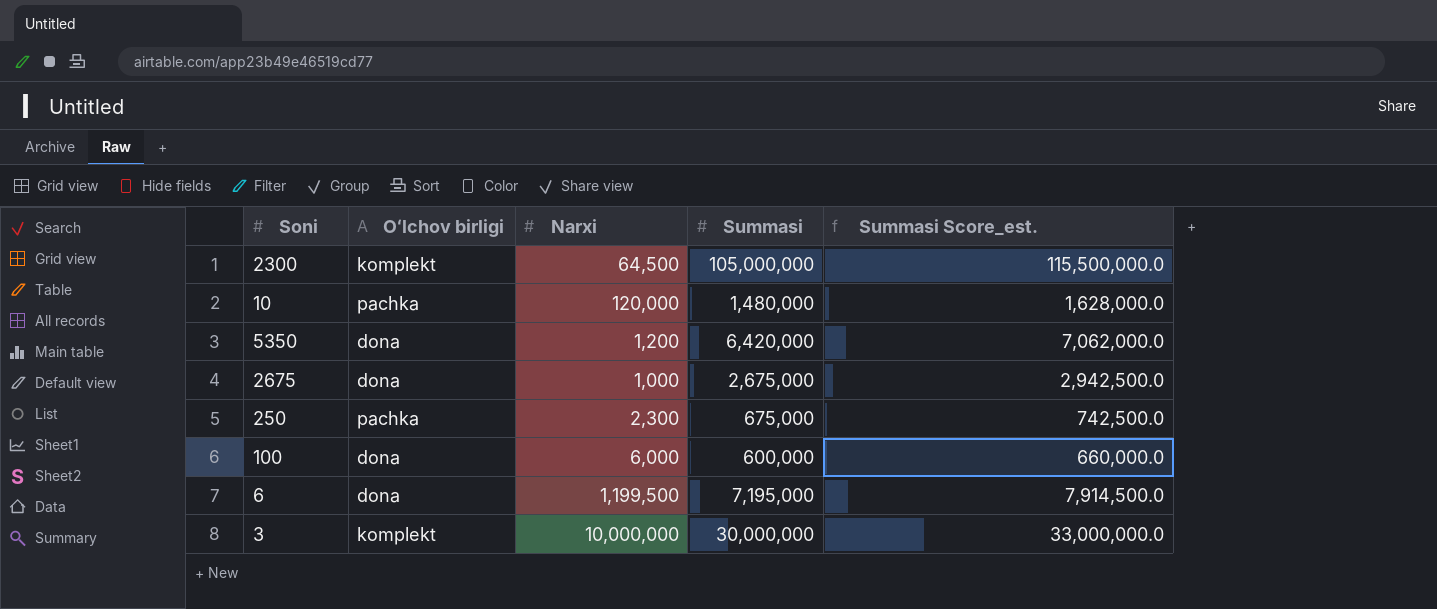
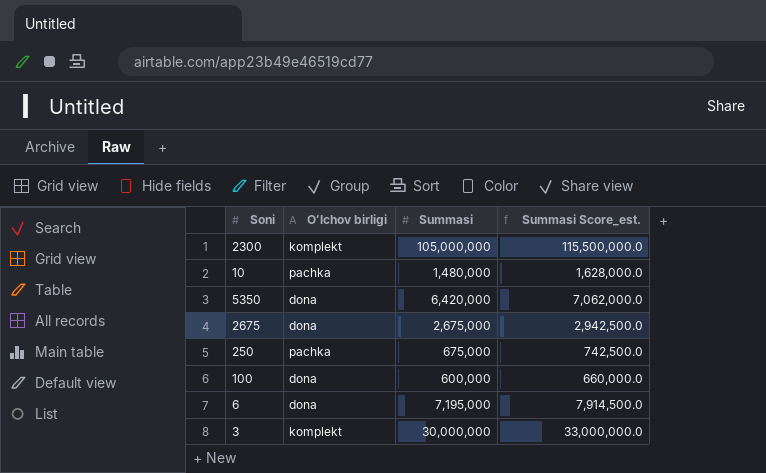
column Narxi | position: 3 -> none

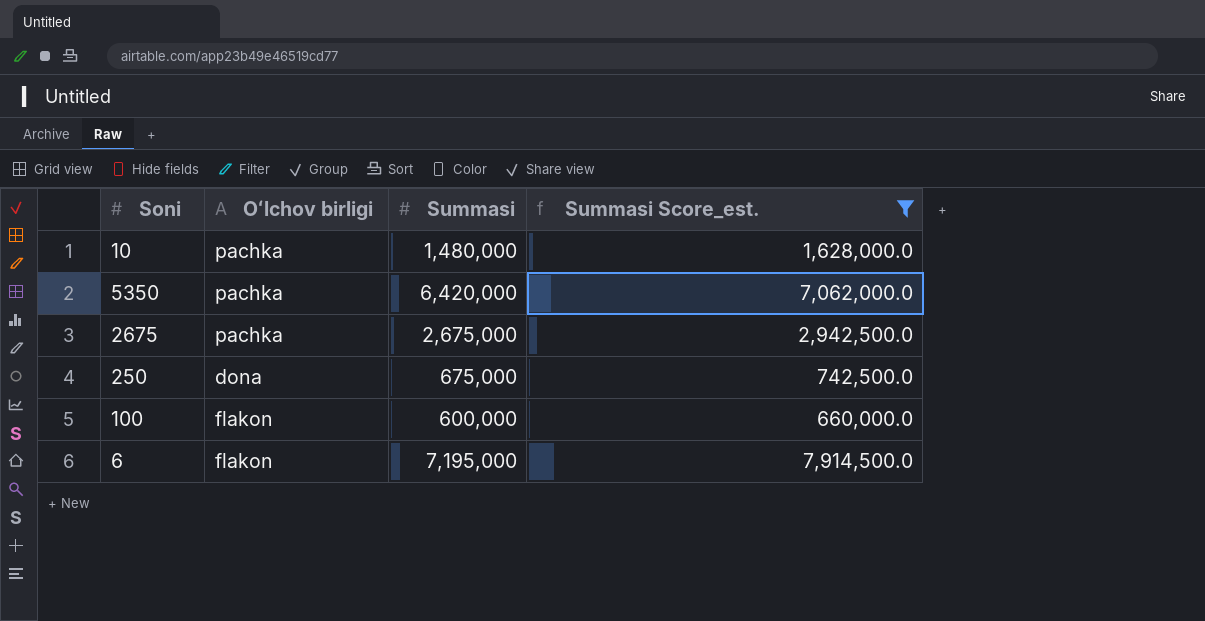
filter: none -> Summasi Score_est. <= 7,914,500.0
5350 | Oʻlchov birligi: dona -> pachka
2675 | Oʻlchov birligi: dona -> pachka
250 | Oʻlchov birligi: pachka -> dona
100 | Oʻlchov birligi: dona -> flakon
6 | Oʻlchov birligi: dona -> flakon

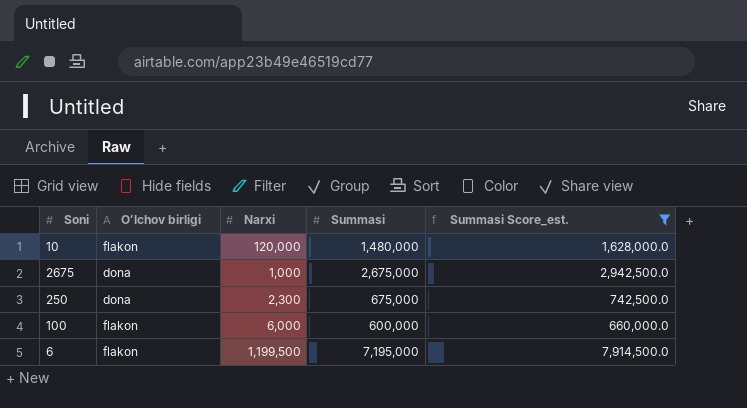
column Narxi | position: none -> 3
row 5350: pachka | 6,420,000 | 7,062,000.0 -> none
10 | Oʻlchov birligi: pachka -> flakon
2675 | Oʻlchov birligi: pachka -> dona

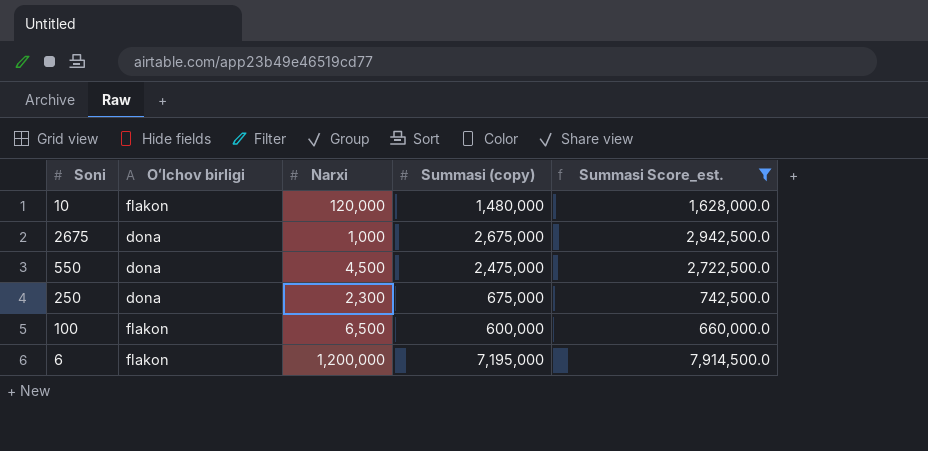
column name: Summasi -> Summasi (copy)
row 550: none -> dona | 4,500 | 2,475,000 | 2,722,500.0
100 | Narxi: 6,000 -> 6,500
6 | Narxi: 1,199,500 -> 1,200,000

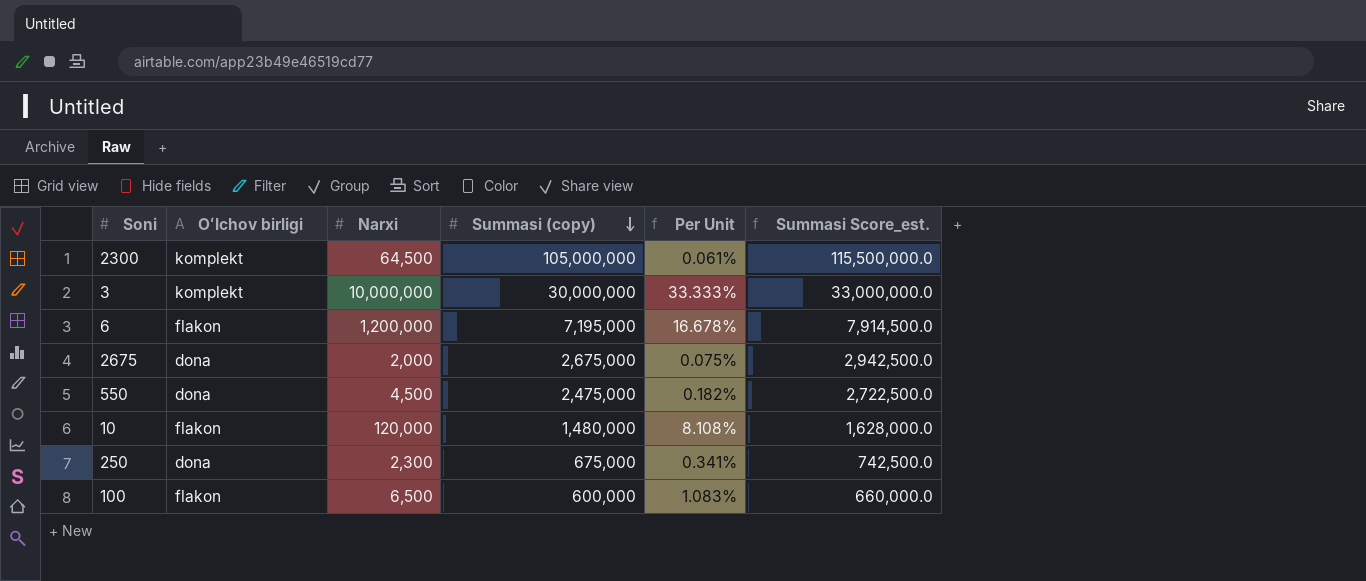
filter: Summasi Score_est. <= 7,914,500.0 -> none
row order: none -> Summasi (copy) descending
column Per Unit | formula: none -> [Narxi] / [Summasi (copy)]
2675 | Narxi: 1,000 -> 2,000

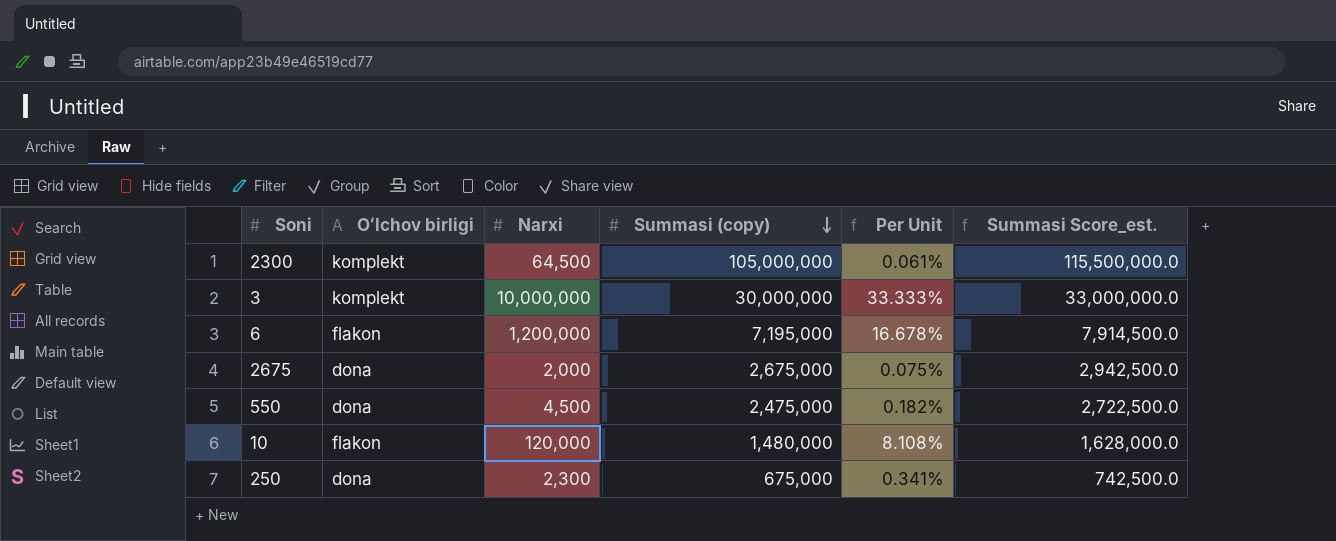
row 100: flakon | 6,500 | 600,000 | 1.083% | 660,000.0 -> none

